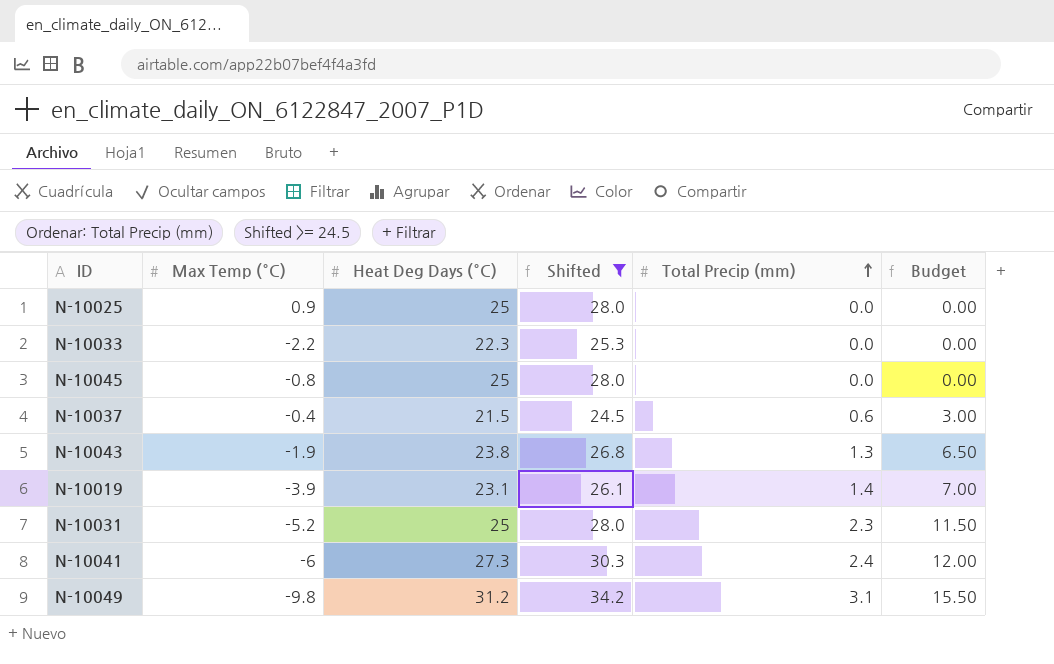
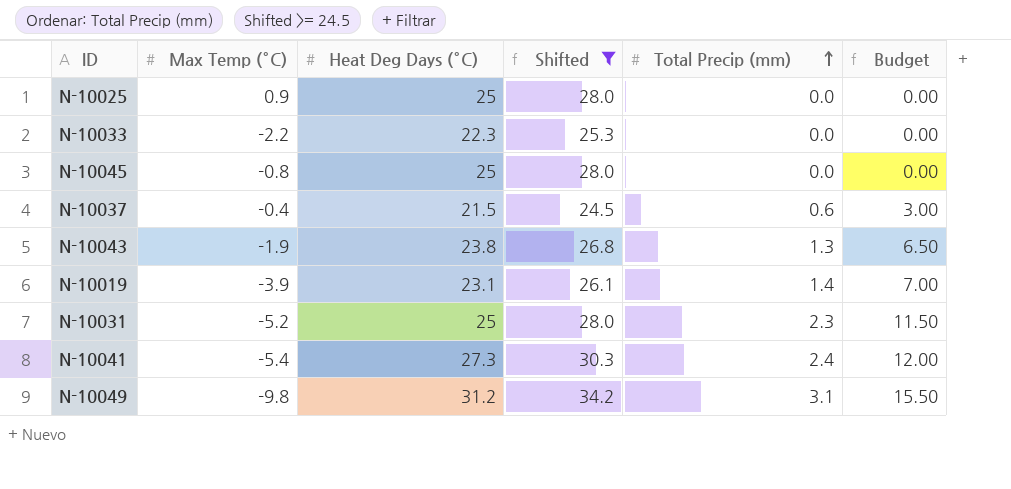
N-10041 | Max Temp (°C): -6 -> -5.4

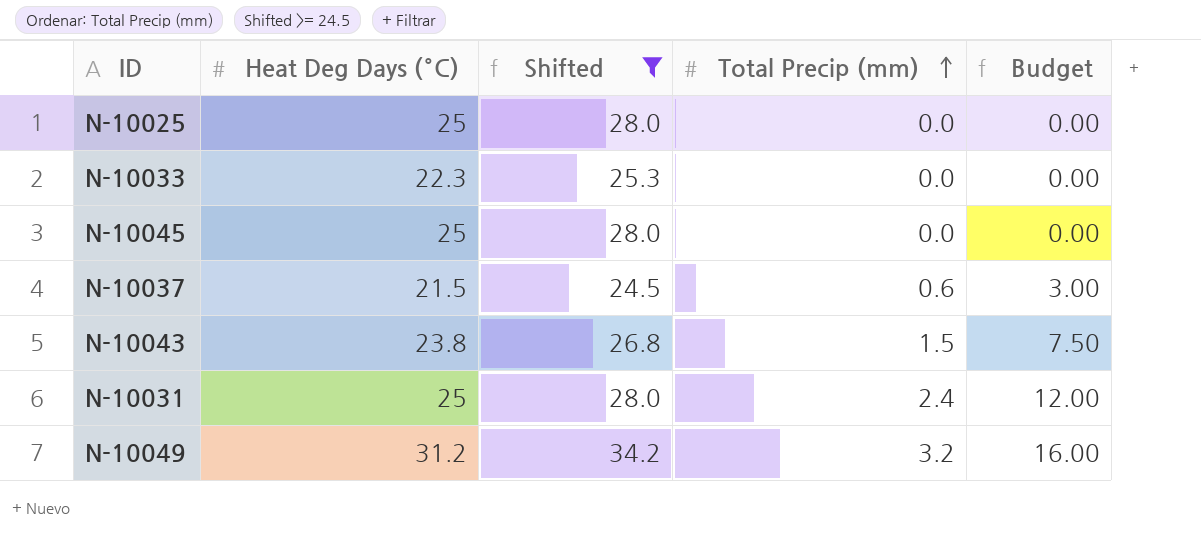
column Max Temp (°C) | position: 2 -> none
row N-10019: -3.9 | 23.1 | 26.1 | 1.4 | 7.00 -> none
row N-10041: -5.4 | 27.3 | 30.3 | 2.4 | 12.00 -> none
N-10043 | Total Precip (mm): 1.3 -> 1.5
N-10043 | Budget: 6.50 -> 7.50
N-10031 | Total Precip (mm): 2.3 -> 2.4
N-10031 | Budget: 11.50 -> 12.00
N-10049 | Total Precip (mm): 3.1 -> 3.2
N-10049 | Budget: 15.50 -> 16.00

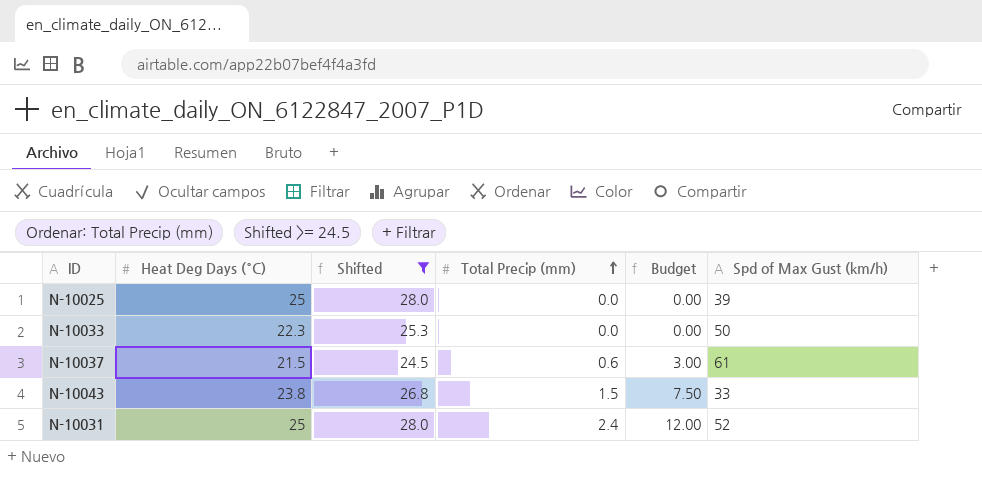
column Spd of Max Gust (km/h) | position: none -> 6
row N-10045: 25 | 28.0 | 0.0 | 0.00 -> none
row N-10049: 31.2 | 34.2 | 3.2 | 16.00 -> none

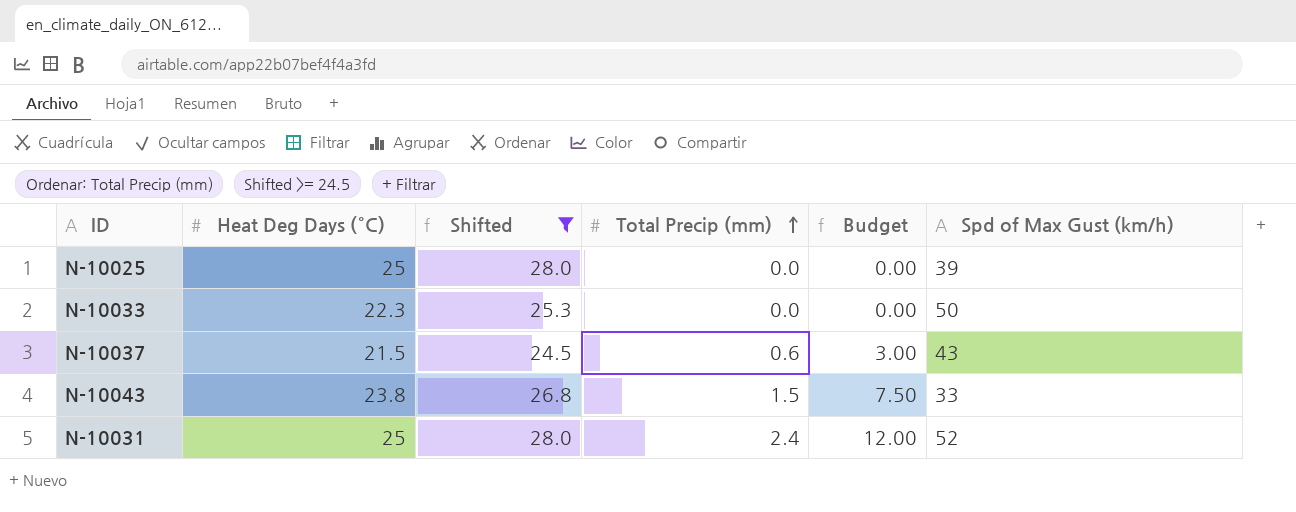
N-10037 | Spd of Max Gust (km/h): 61 -> 43

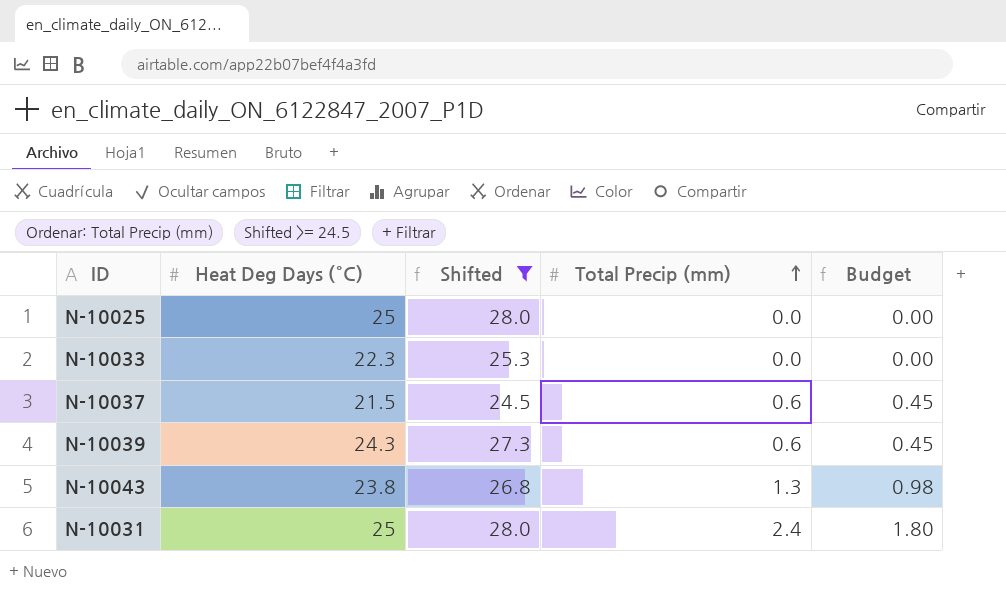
column Spd of Max Gust (km/h) | position: 6 -> none
column Budget | formula: [Total Precip (mm)] * 5 -> [Total Precip (mm)] * 0.75
row N-10039: none -> 24.3 | 27.3 | 0.6 | 0.45
N-10043 | Total Precip (mm): 1.5 -> 1.3

